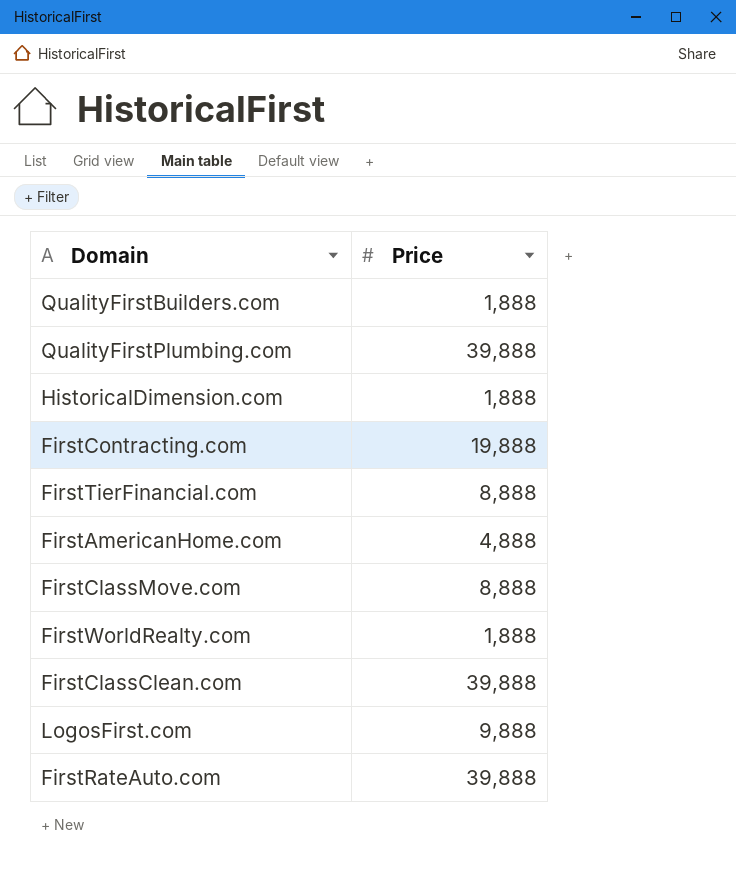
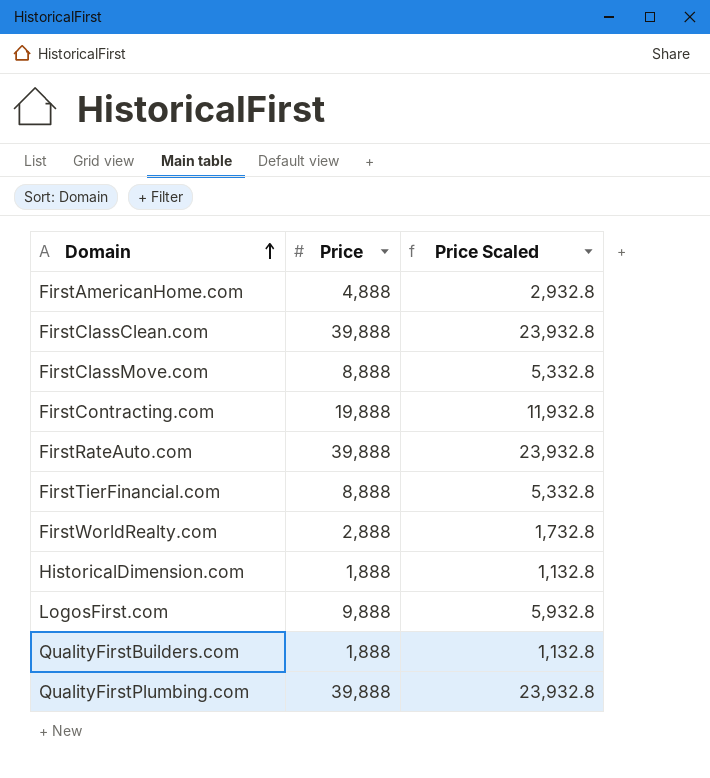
row order: none -> Domain ascending
column Price Scaled | formula: none -> [Price] * 0.6
FirstWorldRealty.com | Price: 1,888 -> 2,888

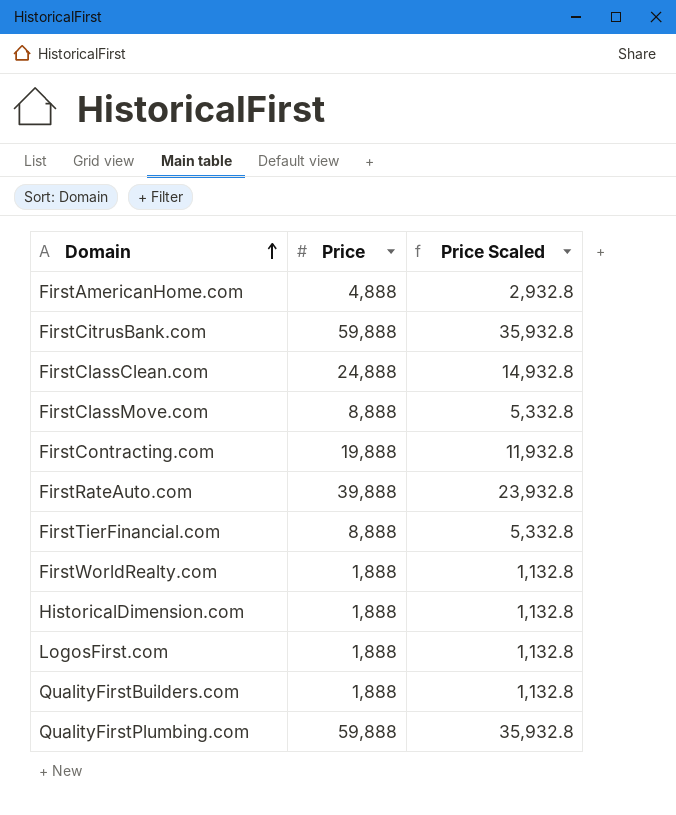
row FirstCitrusBank.com: none -> 59,888 | 35,932.8
FirstClassClean.com | Price: 39,888 -> 24,888
FirstClassClean.com | Price Scaled: 23,932.8 -> 14,932.8
FirstWorldRealty.com | Price: 2,888 -> 1,888
FirstWorldRealty.com | Price Scaled: 1,732.8 -> 1,132.8
LogosFirst.com | Price: 9,888 -> 1,888
LogosFirst.com | Price Scaled: 5,932.8 -> 1,132.8
QualityFirstPlumbing.com | Price: 39,888 -> 59,888
QualityFirstPlumbing.com | Price Scaled: 23,932.8 -> 35,932.8

